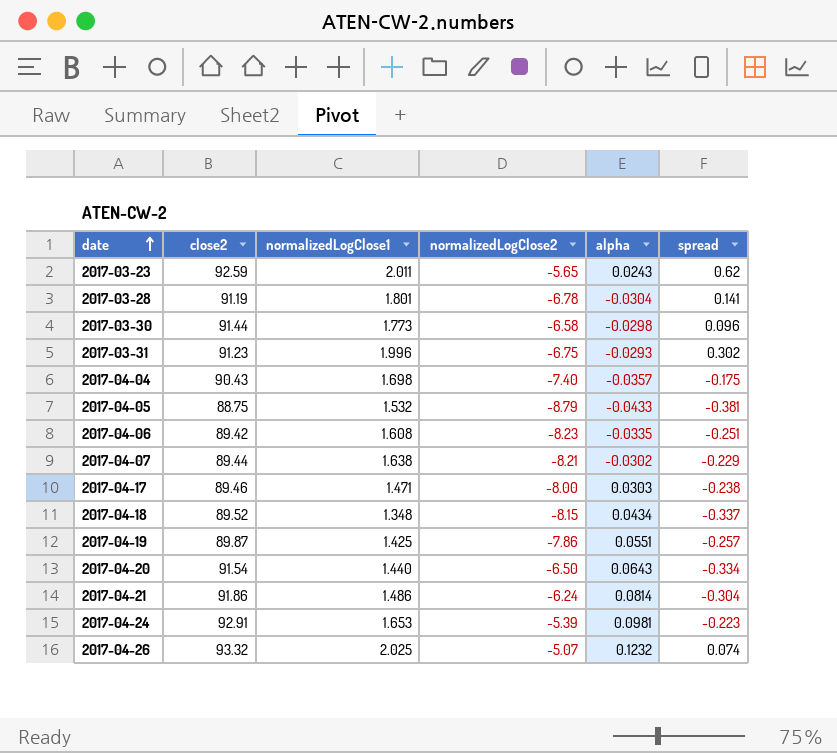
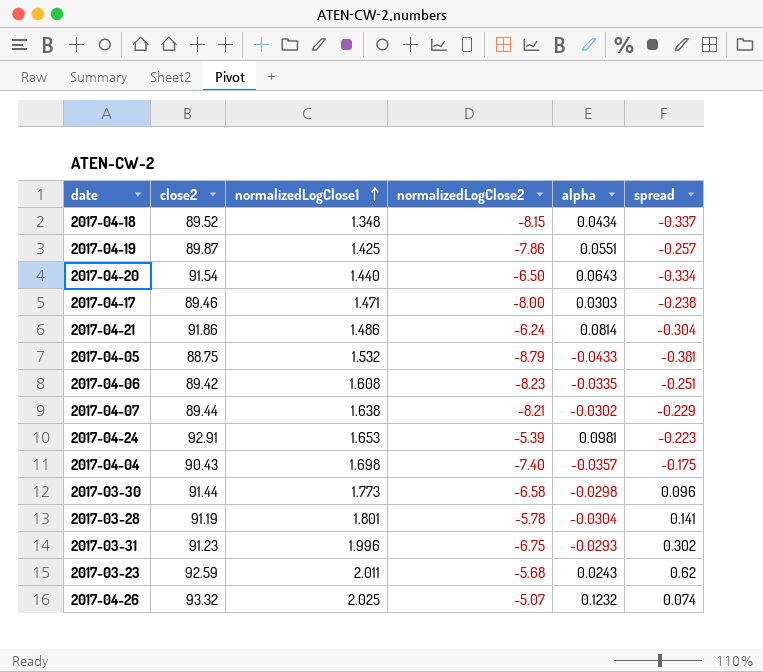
row order: date ascending -> normalizedLogClose1 ascending
2017-03-28 | normalizedLogClose2: -6.78 -> -5.78
2017-03-23 | normalizedLogClose2: -5.65 -> -5.68

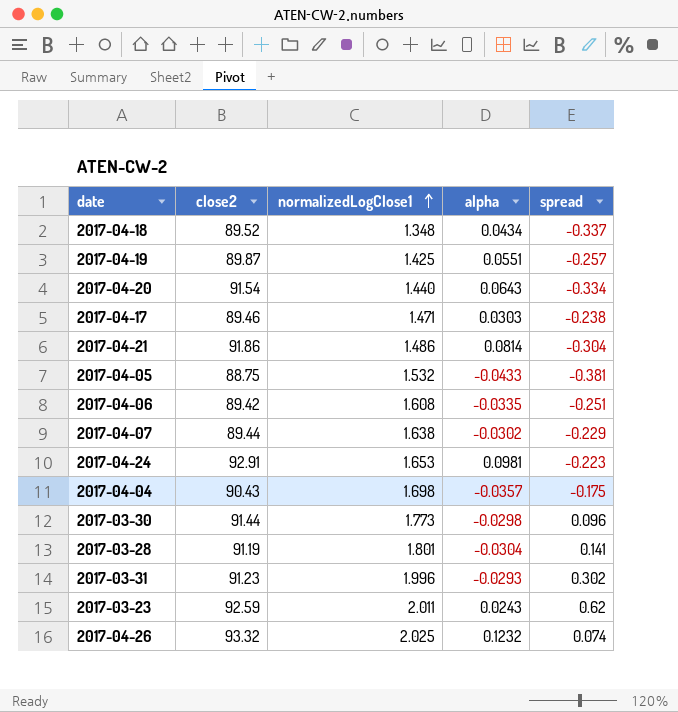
column normalizedLogClose2 | position: 4 -> none

